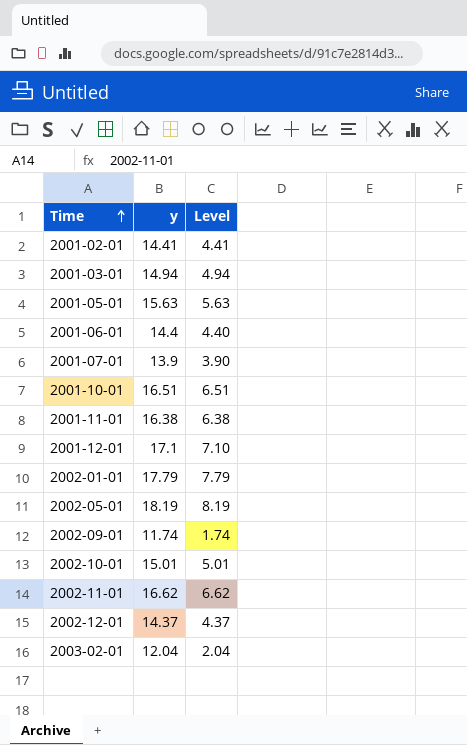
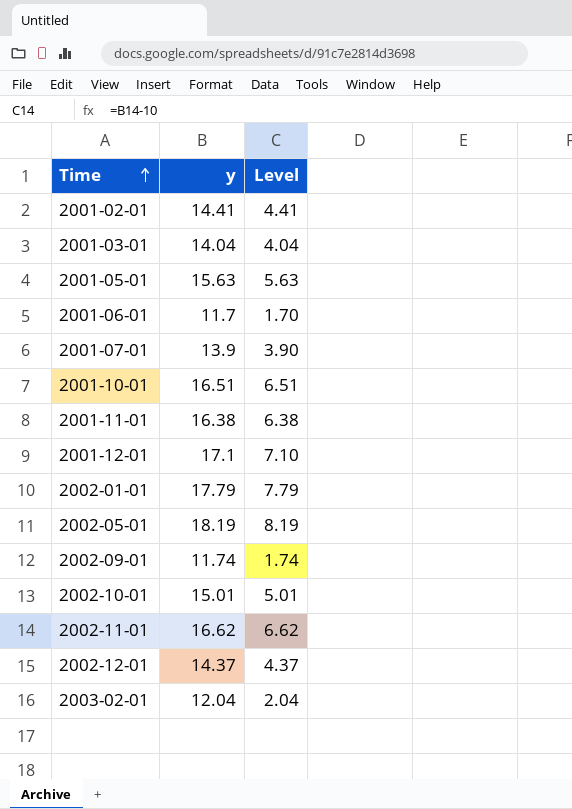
2001-03-01 | y: 14.94 -> 14.04
2001-03-01 | Level: 4.94 -> 4.04
2001-06-01 | y: 14.4 -> 11.7
2001-06-01 | Level: 4.40 -> 1.70

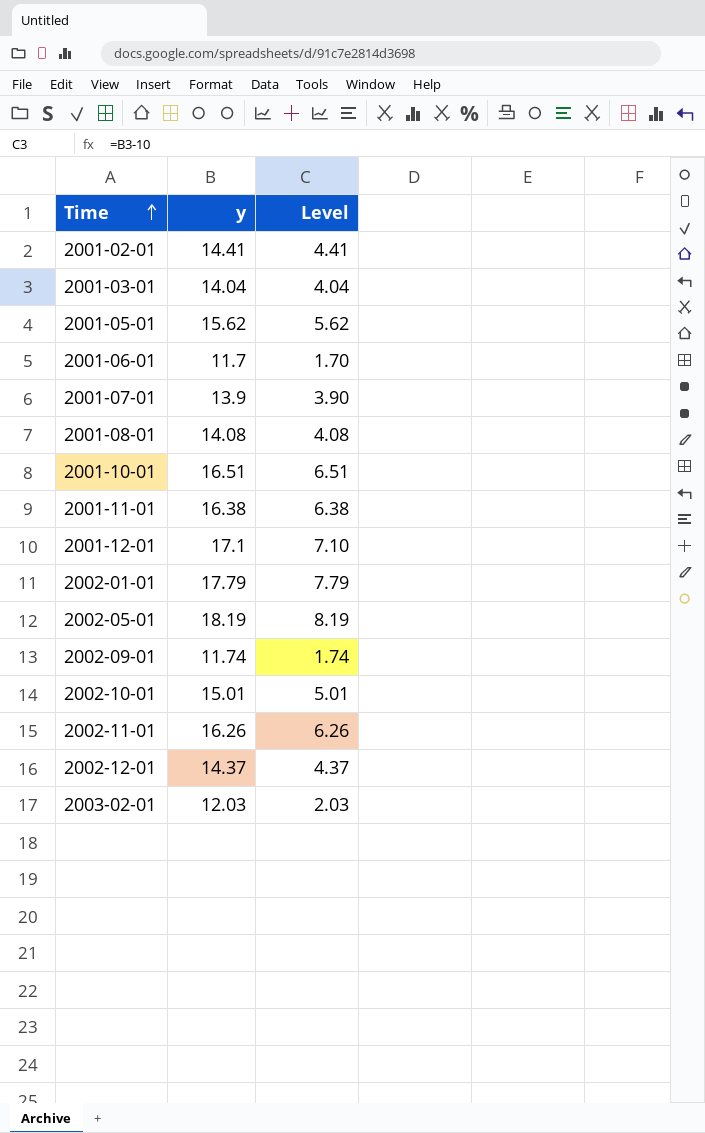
2001-05-01 | y: 15.63 -> 15.62
2001-05-01 | Level: 5.63 -> 5.62
row 2001-08-01: none -> 14.08 | 4.08
2002-11-01 | y: 16.62 -> 16.26
2002-11-01 | Level: 6.62 -> 6.26
2003-02-01 | y: 12.04 -> 12.03
2003-02-01 | Level: 2.04 -> 2.03

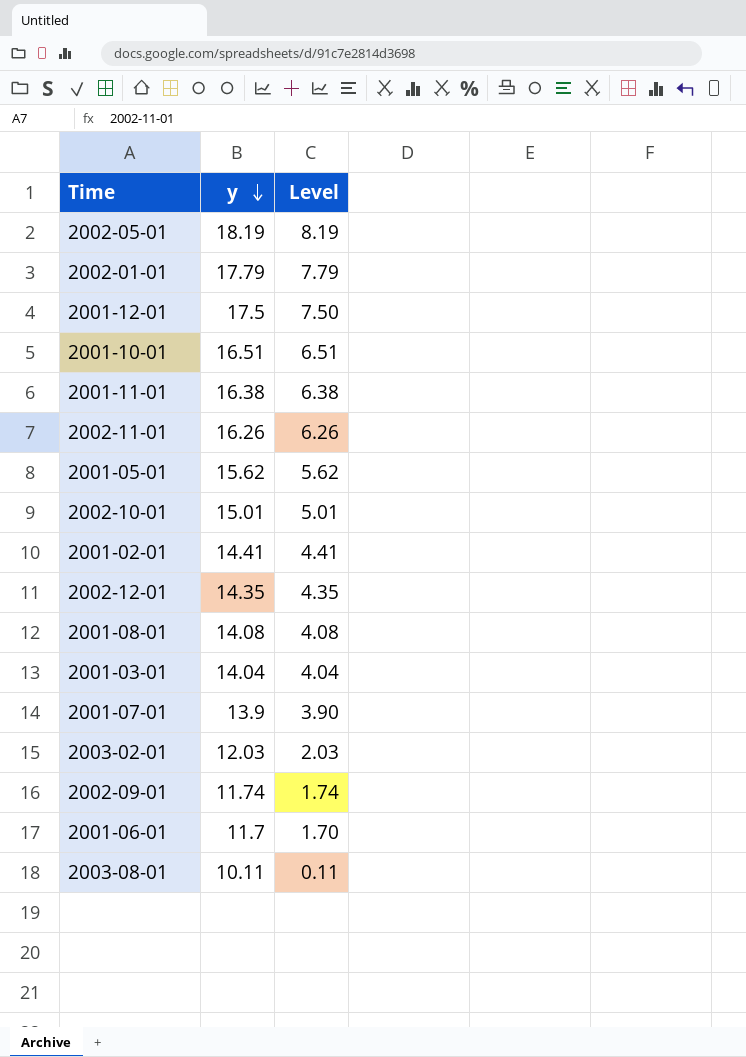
row order: Time ascending -> y descending
2001-12-01 | y: 17.1 -> 17.5
2001-12-01 | Level: 7.10 -> 7.50
2002-12-01 | y: 14.37 -> 14.35
2002-12-01 | Level: 4.37 -> 4.35
row 2003-08-01: none -> 10.11 | 0.11

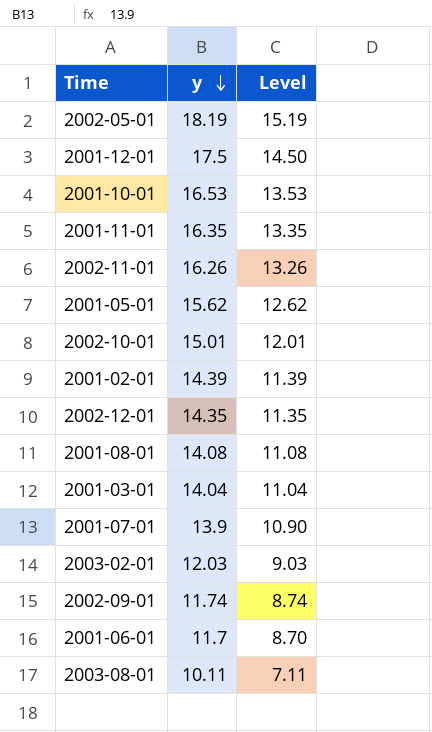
column Level | formula: [y] - 10 -> [y] - 3
row 2002-01-01: 17.79 | 7.79 -> none
2001-10-01 | y: 16.51 -> 16.53
2001-11-01 | y: 16.38 -> 16.35
2001-02-01 | y: 14.41 -> 14.39

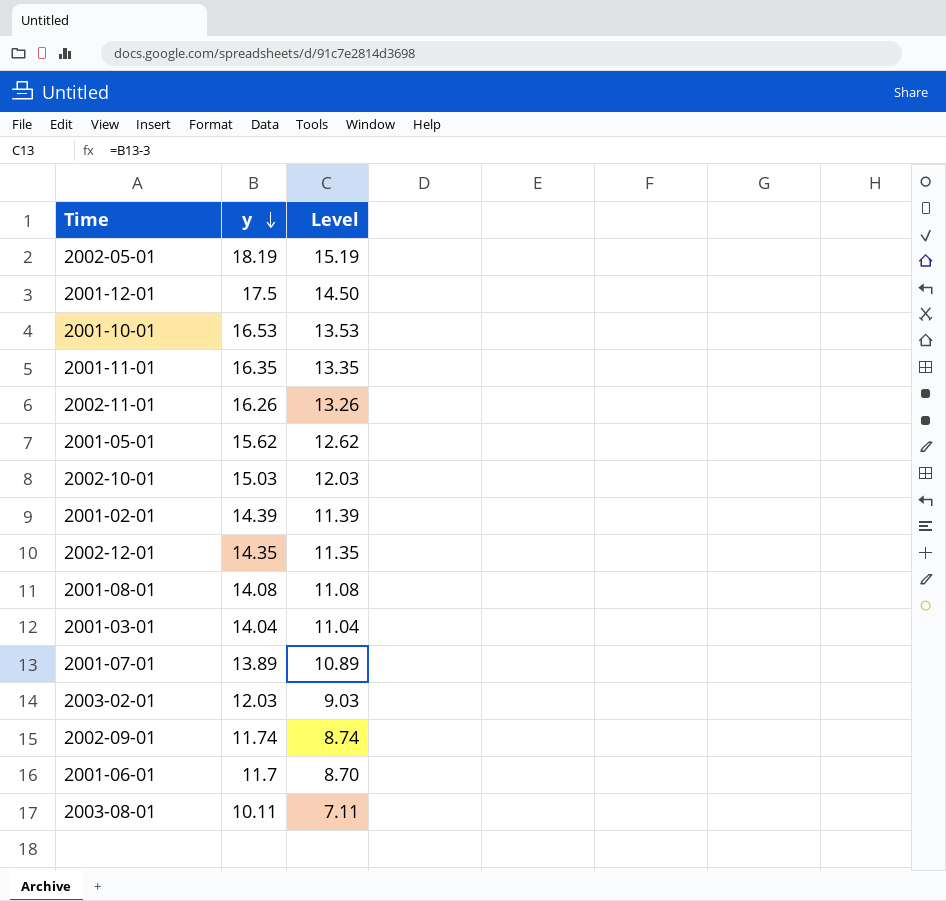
2002-10-01 | y: 15.01 -> 15.03
2002-10-01 | Level: 12.01 -> 12.03
2001-07-01 | y: 13.9 -> 13.89
2001-07-01 | Level: 10.90 -> 10.89

